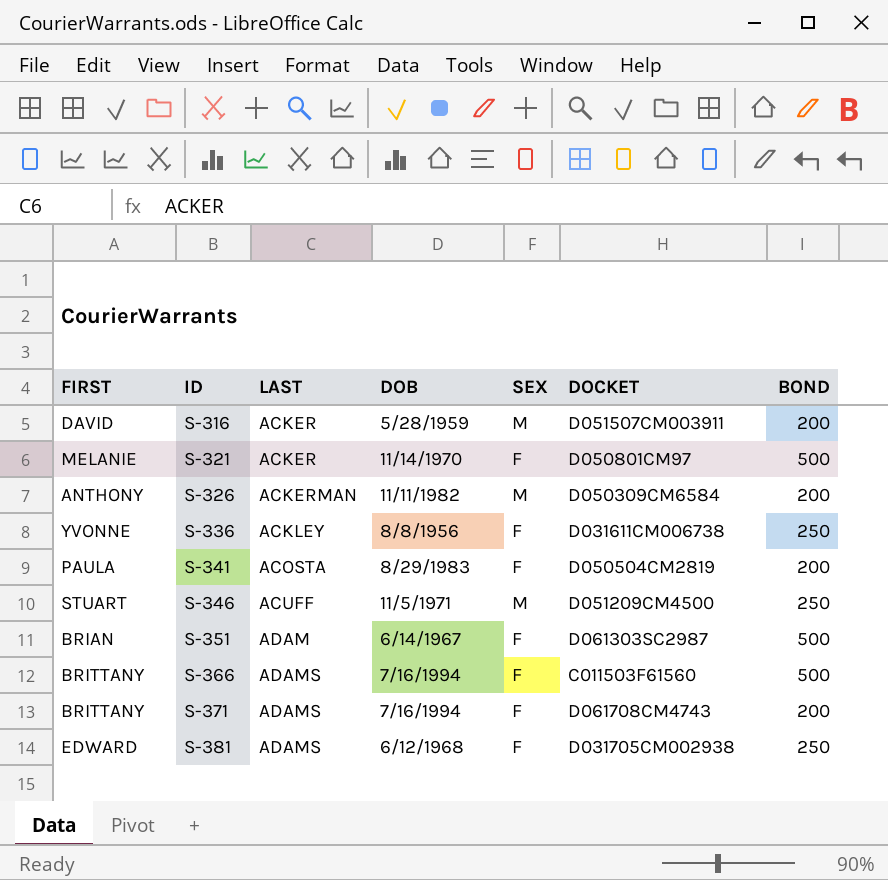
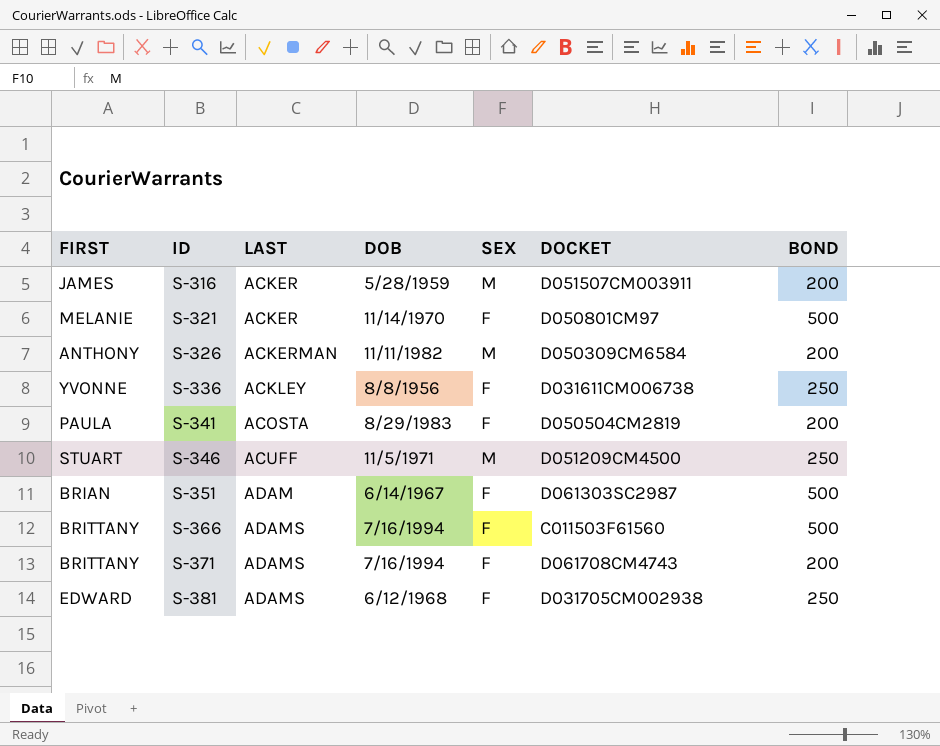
S-316 | FIRST: DAVID -> JAMES

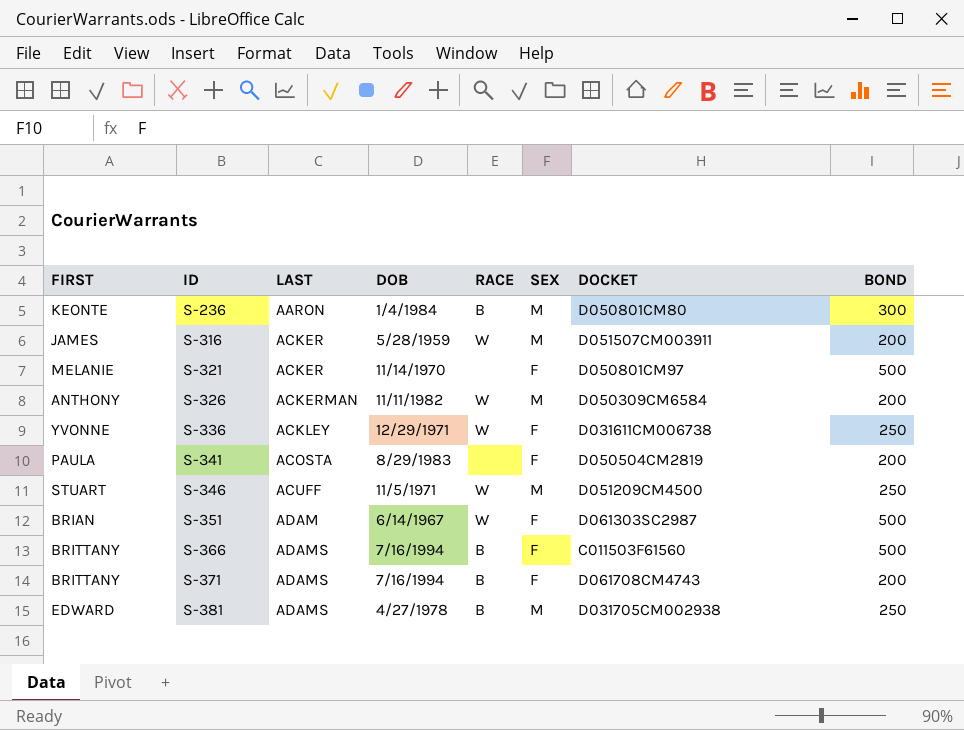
column RACE | position: none -> 5
row S-236: none -> KEONTE | AARON | 1/4/1984 | B | M | D050801CM80 | 300
S-336 | DOB: 8/8/1956 -> 12/29/1971
S-381 | DOB: 6/12/1968 -> 4/27/1978
S-381 | SEX: F -> M

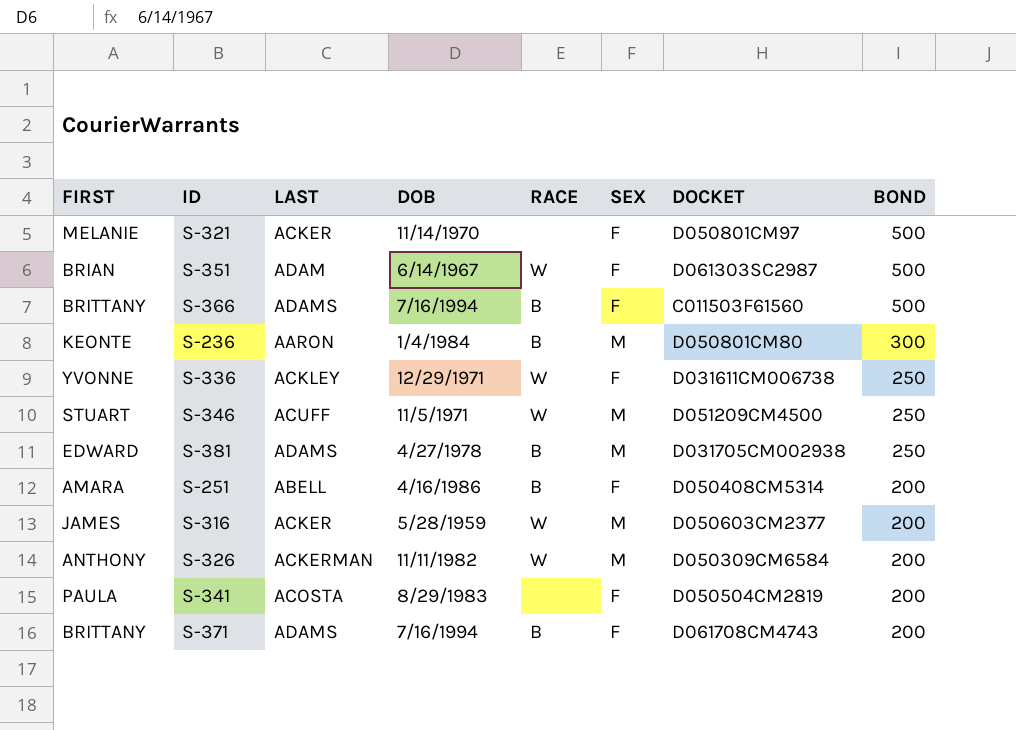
row order: ID ascending -> BOND descending
row S-251: none -> AMARA | ABELL | 4/16/1986 | B | F | D050408CM5314 | 200
S-316 | DOCKET: D051507CM003911 -> D050603CM2377

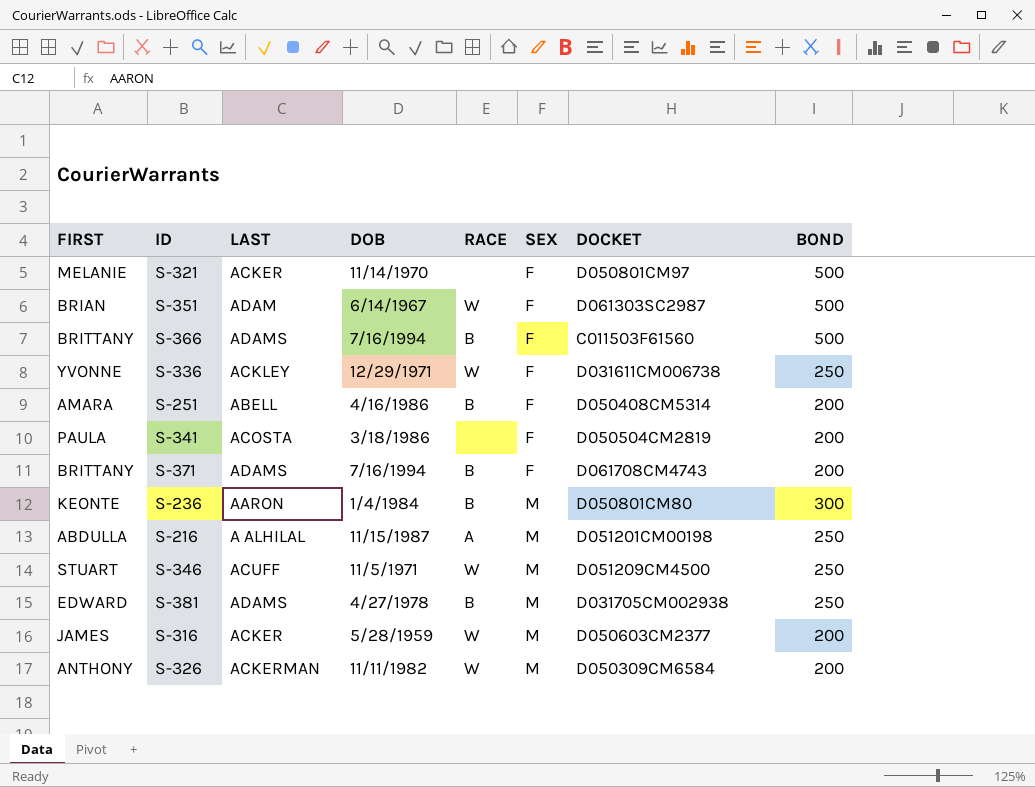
row order: BOND descending -> SEX ascending
S-341 | DOB: 8/29/1983 -> 3/18/1986
row S-216: none -> ABDULLA | A ALHILAL | 11/15/1987 | A | M | D051201CM00198 | 250

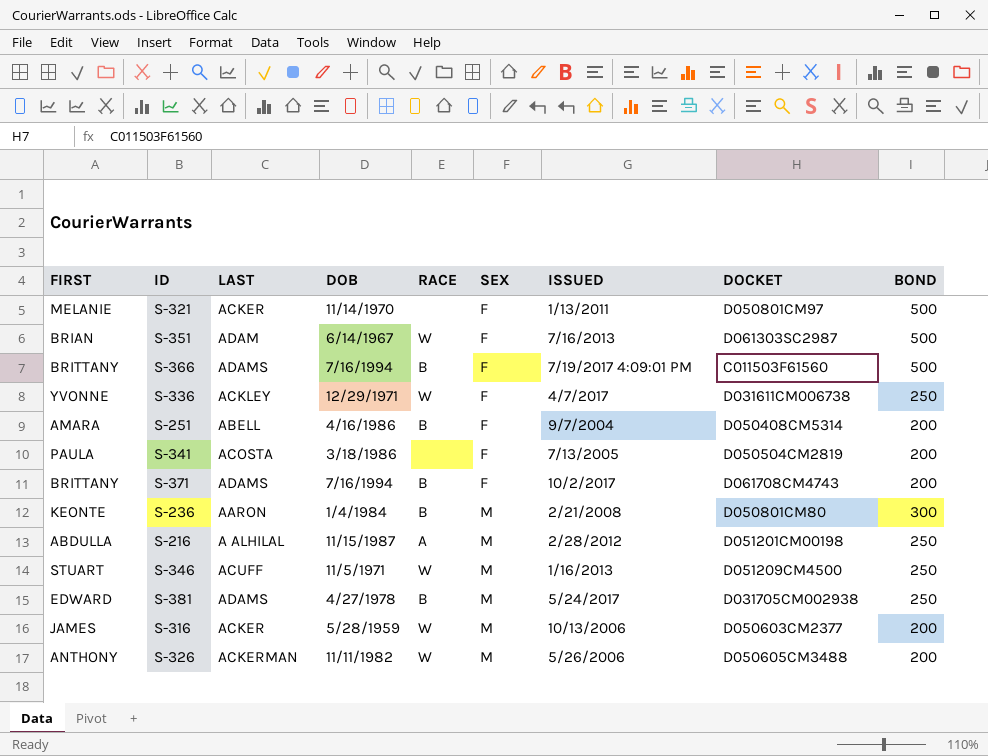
column ISSUED | position: none -> 7
S-326 | DOCKET: D050309CM6584 -> D050605CM3488

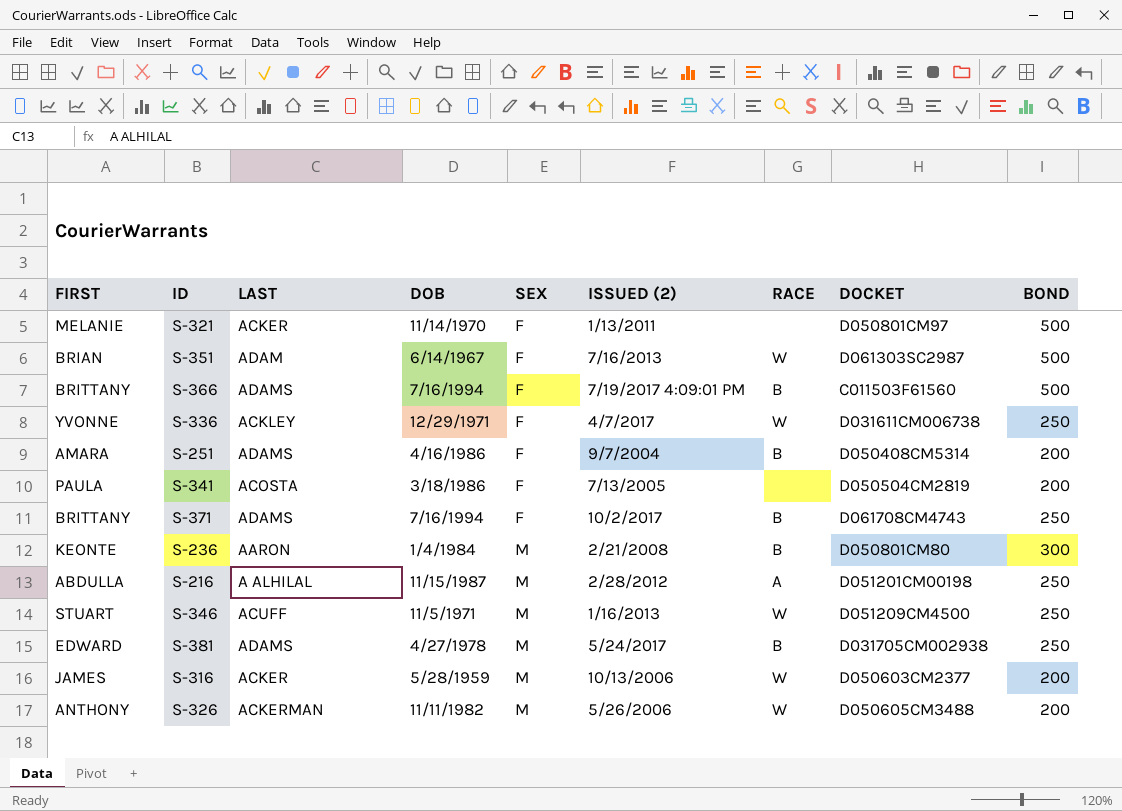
column name: ISSUED -> ISSUED (2)
column RACE | position: 5 -> 7
S-251 | LAST: ABELL -> ADAMS
S-371 | BOND: 200 -> 250

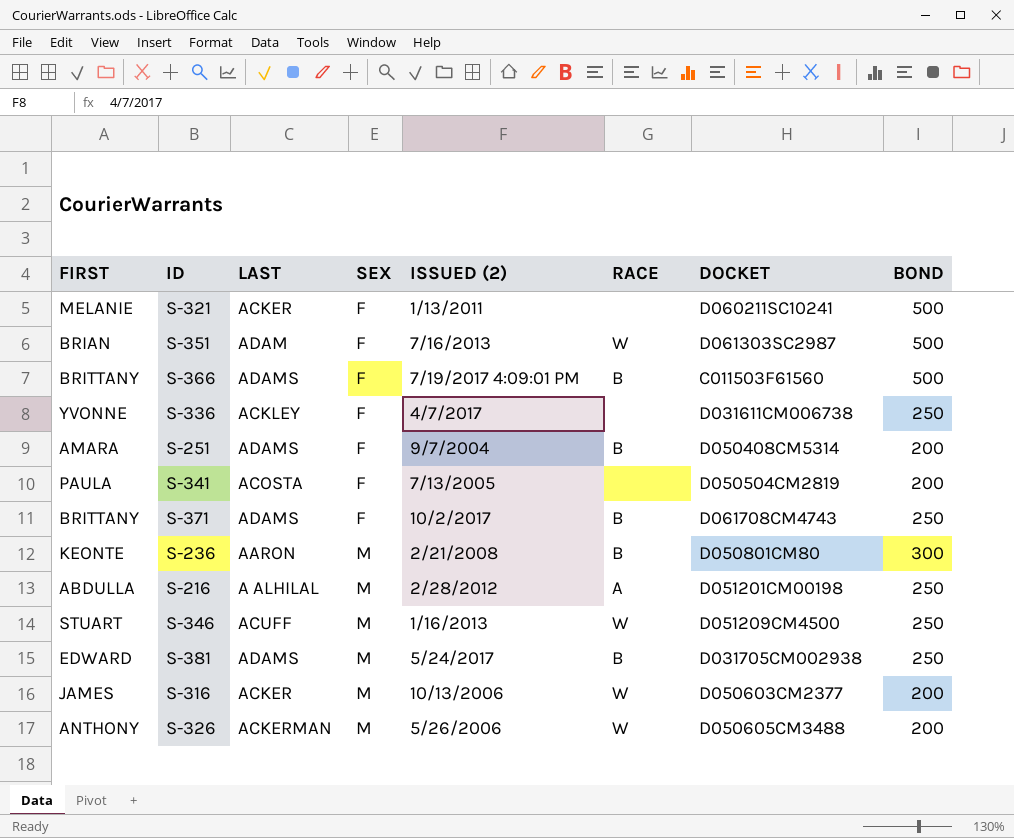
column DOB | position: 4 -> none
S-321 | DOCKET: D050801CM97 -> D060211SC10241
S-336 | RACE: W -> none

